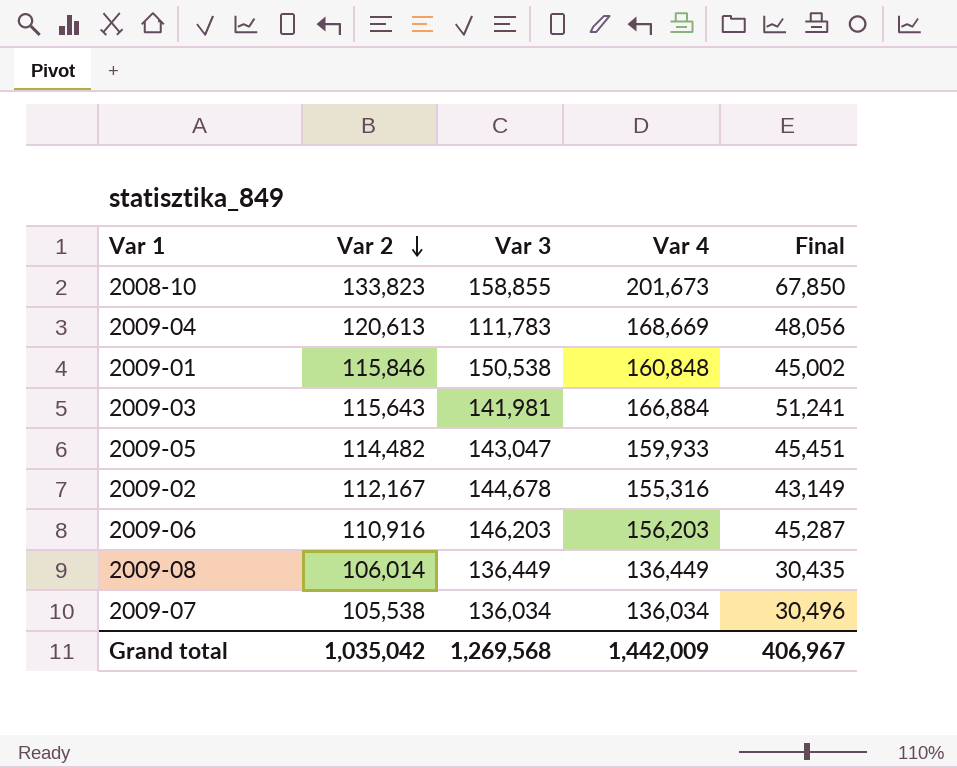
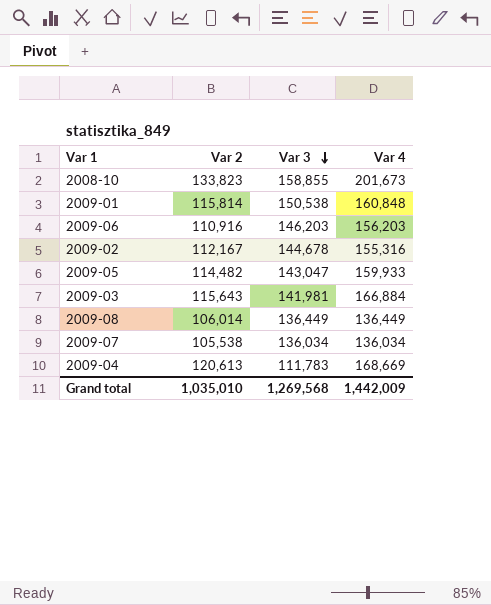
row order: Var 2 descending -> Var 3 descending
column Final | formula: [Var 4] - [Var 2] -> none
2009-01 | Var 2: 115,846 -> 115,814
Grand total | Var 2: 1,035,042 -> 1,035,010

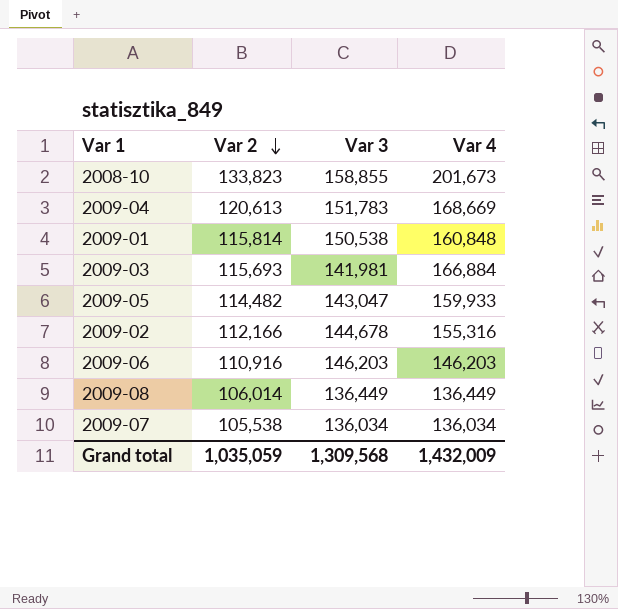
row order: Var 3 descending -> Var 2 descending
2009-04 | Var 3: 111,783 -> 151,783
2009-03 | Var 2: 115,643 -> 115,693
2009-02 | Var 2: 112,167 -> 112,166
2009-06 | Var 4: 156,203 -> 146,203
Grand total | Var 2: 1,035,010 -> 1,035,059
Grand total | Var 3: 1,269,568 -> 1,309,568
Grand total | Var 4: 1,442,009 -> 1,432,009

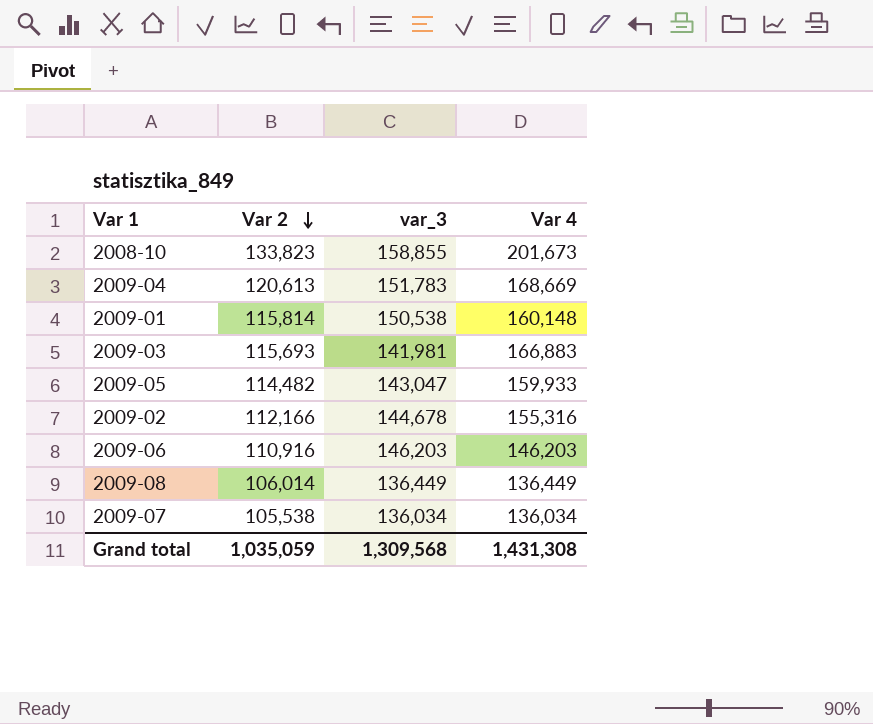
column name: Var 3 -> var_3
2009-01 | Var 4: 160,848 -> 160,148
2009-03 | Var 4: 166,884 -> 166,883
Grand total | Var 4: 1,432,009 -> 1,431,308

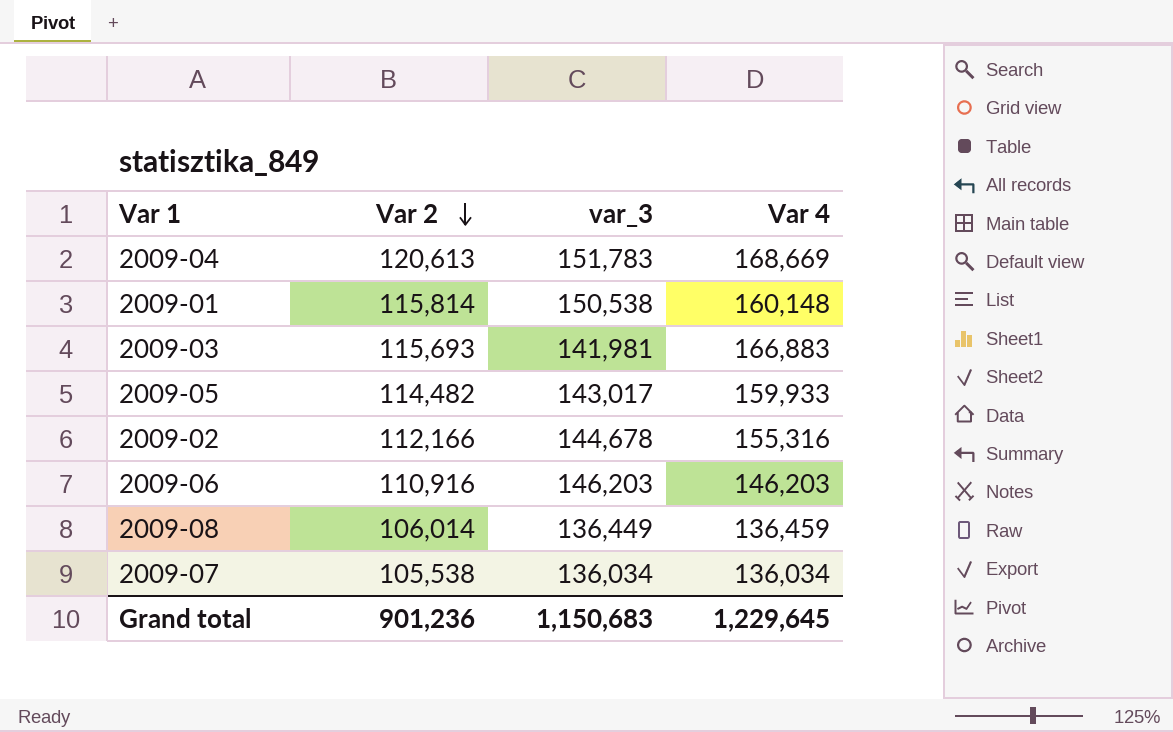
row 2008-10: 133,823 | 158,855 | 201,673 -> none
2009-05 | var_3: 143,047 -> 143,017
2009-08 | Var 4: 136,449 -> 136,459
Grand total | Var 2: 1,035,059 -> 901,236
Grand total | var_3: 1,309,568 -> 1,150,683
Grand total | Var 4: 1,431,308 -> 1,229,645

